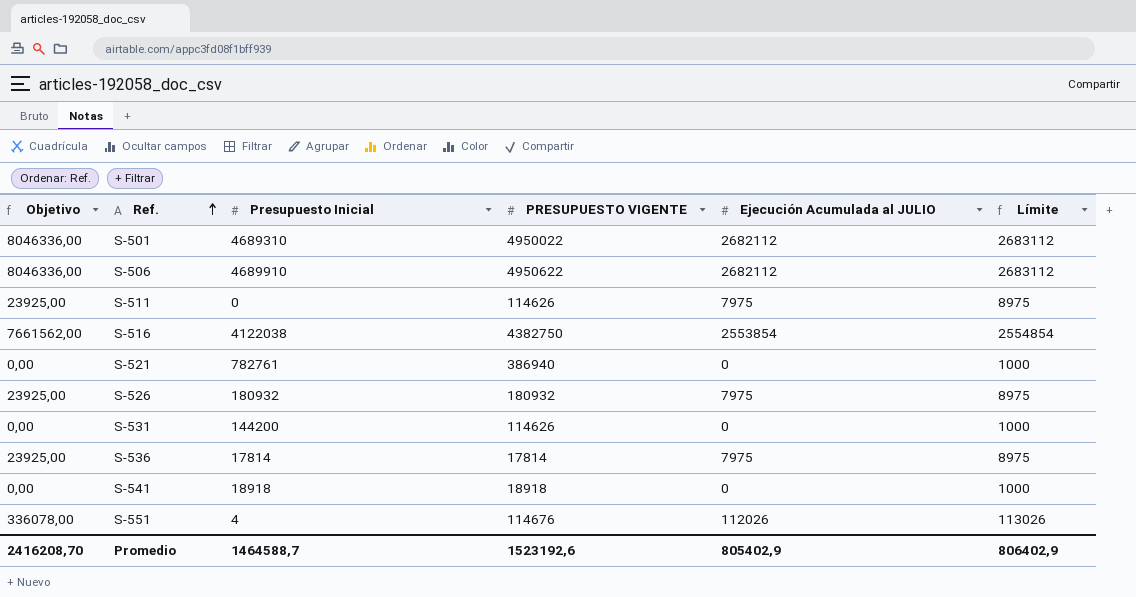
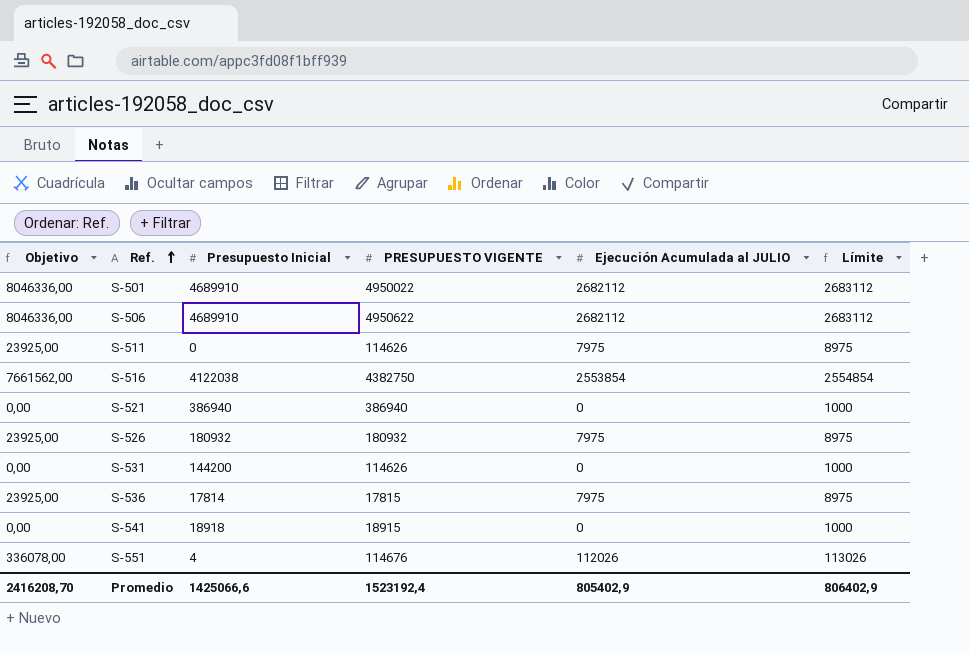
S-501 | Presupuesto Inicial: 4689310 -> 4689910
S-521 | Presupuesto Inicial: 782761 -> 386940
S-536 | PRESUPUESTO VIGENTE: 17814 -> 17815
S-541 | PRESUPUESTO VIGENTE: 18918 -> 18915
Promedio | Presupuesto Inicial: 1464588,7 -> 1425066,6
Promedio | PRESUPUESTO VIGENTE: 1523192,6 -> 1523192,4

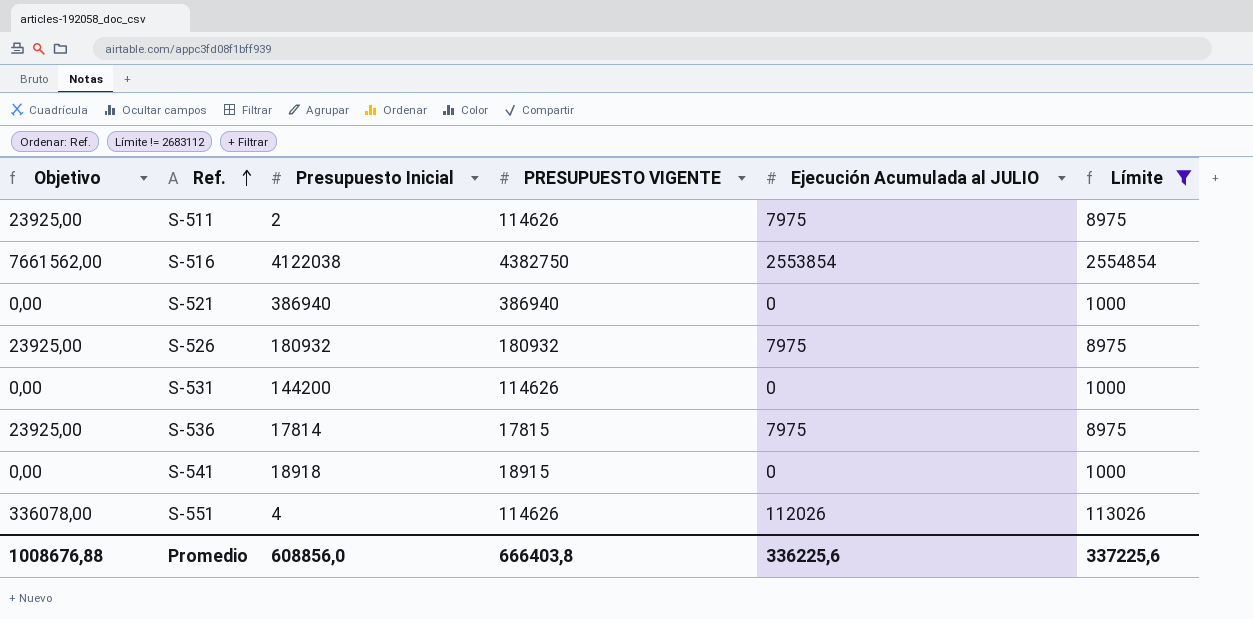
filter: none -> Límite != 2683112
S-511 | Presupuesto Inicial: 0 -> 2
S-551 | PRESUPUESTO VIGENTE: 114676 -> 114626
Promedio | Objetivo: 2416208,70 -> 1008676,88
Promedio | Presupuesto Inicial: 1425066,6 -> 608856,0
Promedio | PRESUPUESTO VIGENTE: 1523192,4 -> 666403,8
Promedio | Ejecución Acumulada al JULIO: 805402,9 -> 336225,6
Promedio | Límite: 806402,9 -> 337225,6

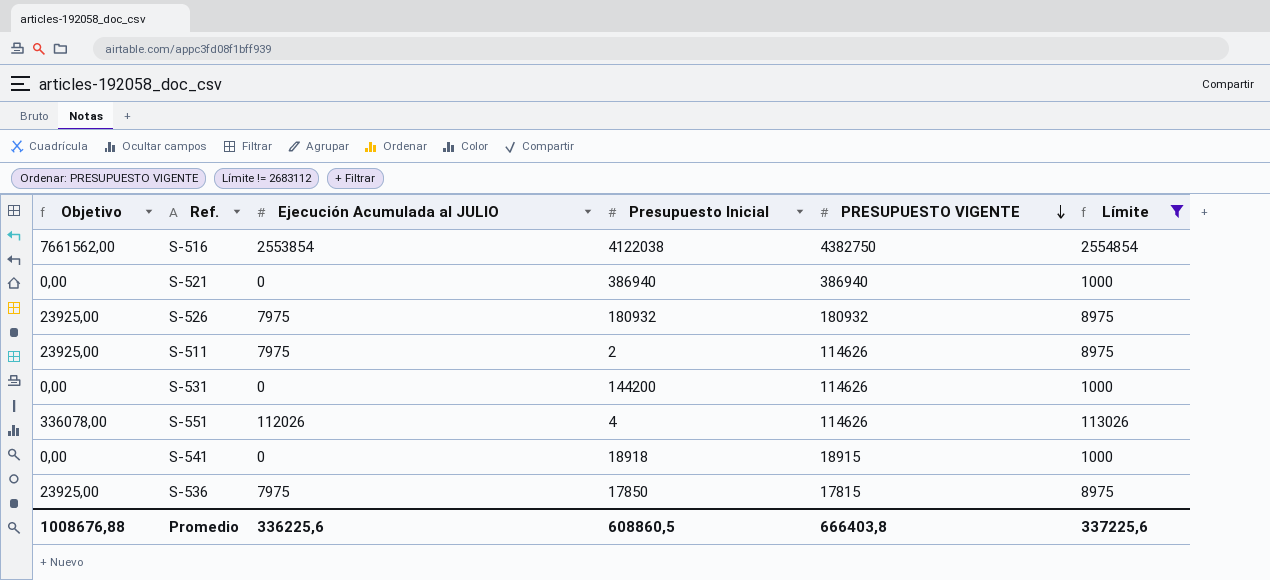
row order: Ref. ascending -> PRESUPUESTO VIGENTE descending
column Ejecución Acumulada al JULIO | position: 5 -> 3
S-536 | Presupuesto Inicial: 17814 -> 17850
Promedio | Presupuesto Inicial: 608856,0 -> 608860,5

